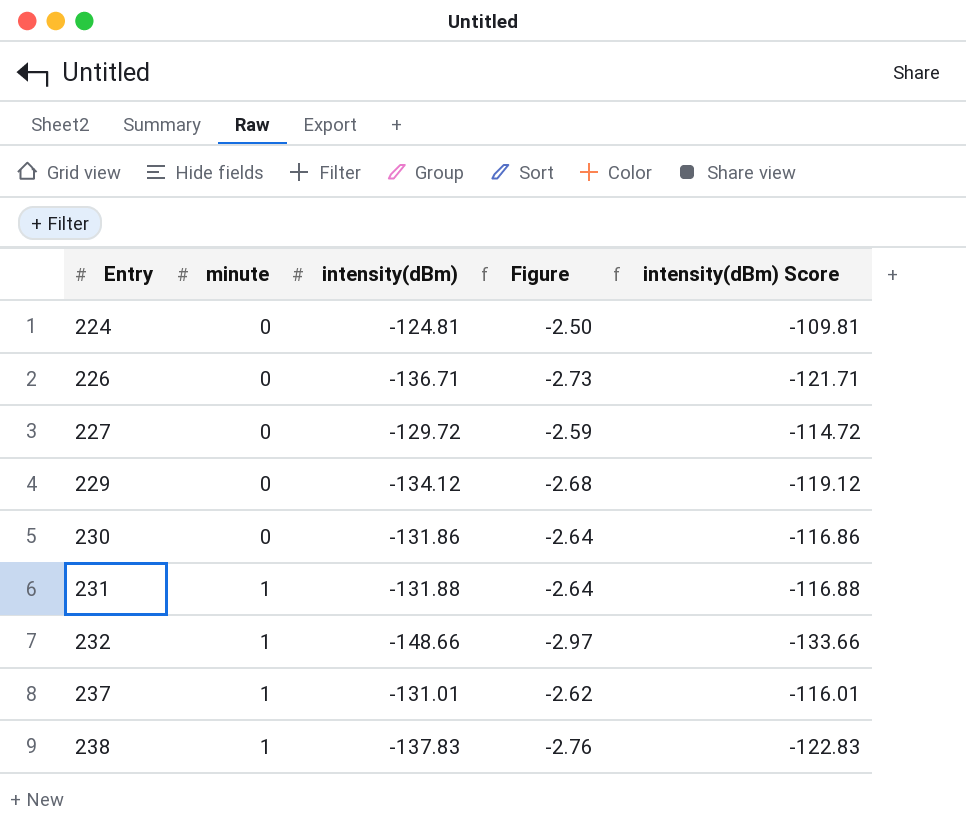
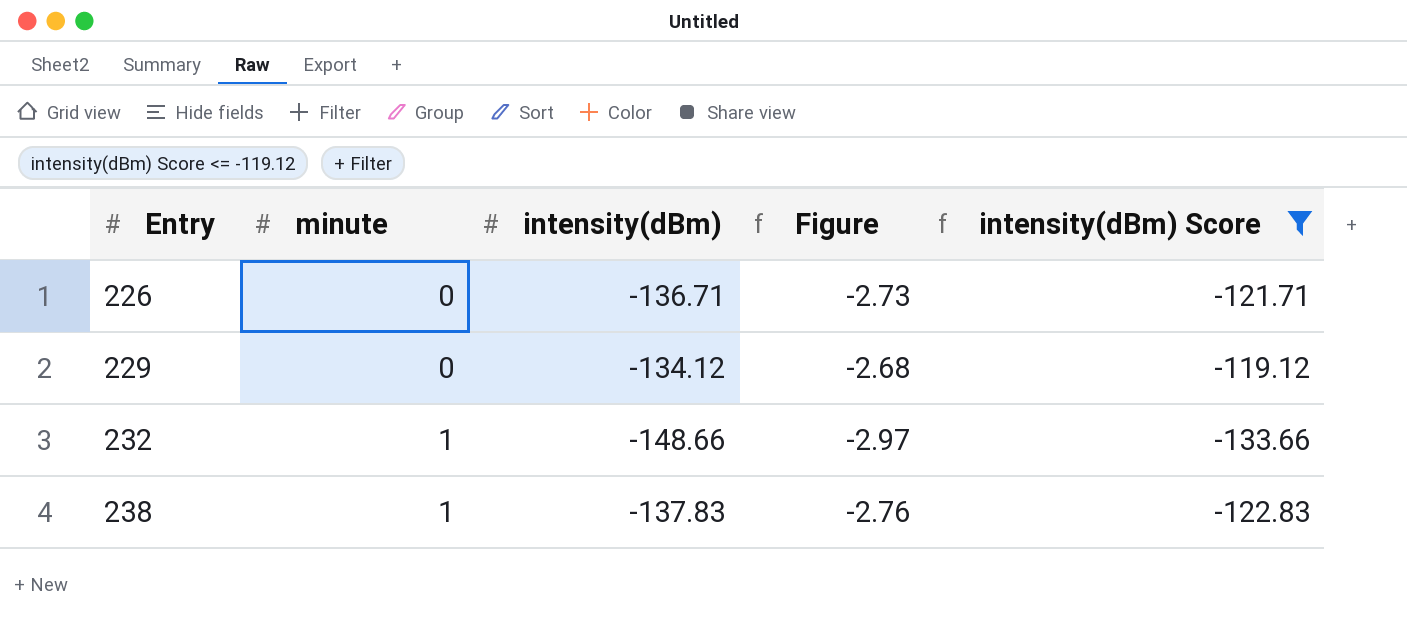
filter: none -> intensity(dBm) Score <= -119.12

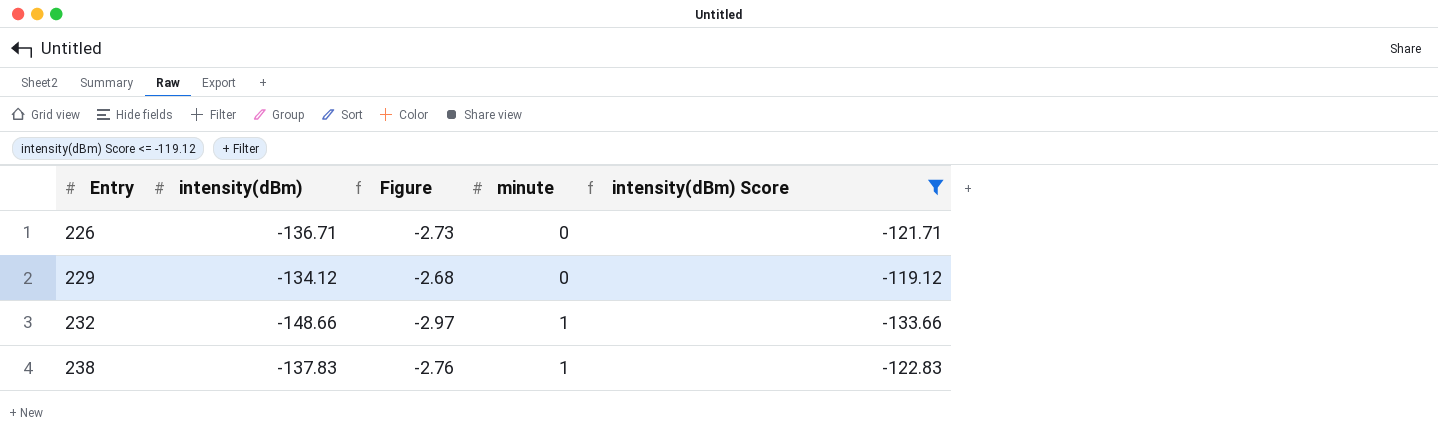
column minute | position: 2 -> 4

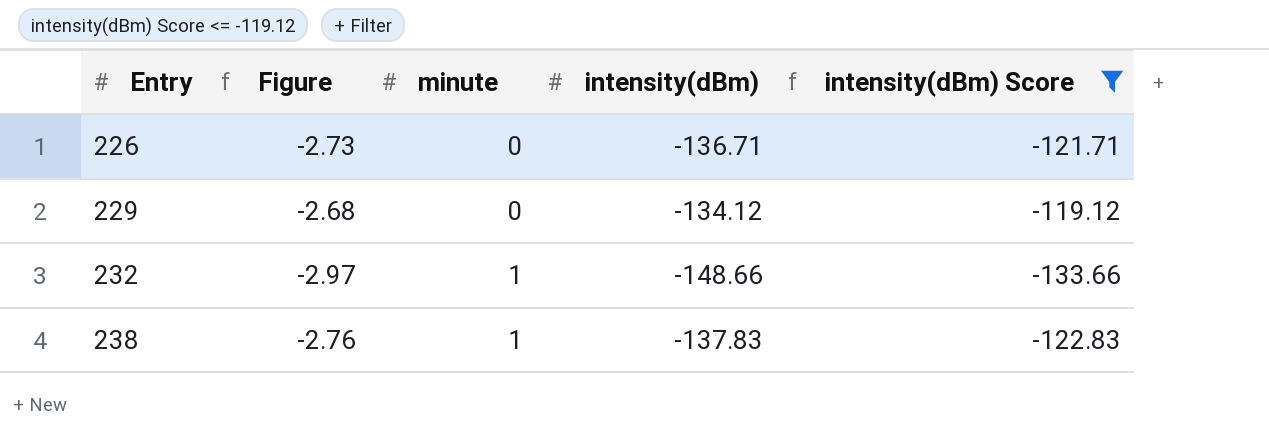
column intensity(dBm) | position: 2 -> 4

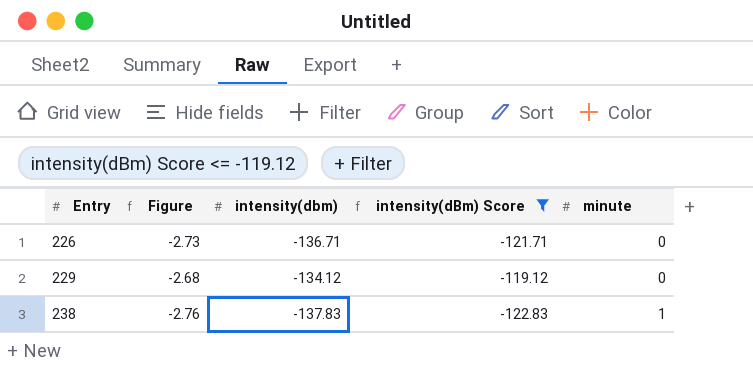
column name: intensity(dBm) -> intensity(dbm)
column minute | position: 3 -> 5
row 232: -2.97 | 1 | -148.66 | -133.66 -> none

